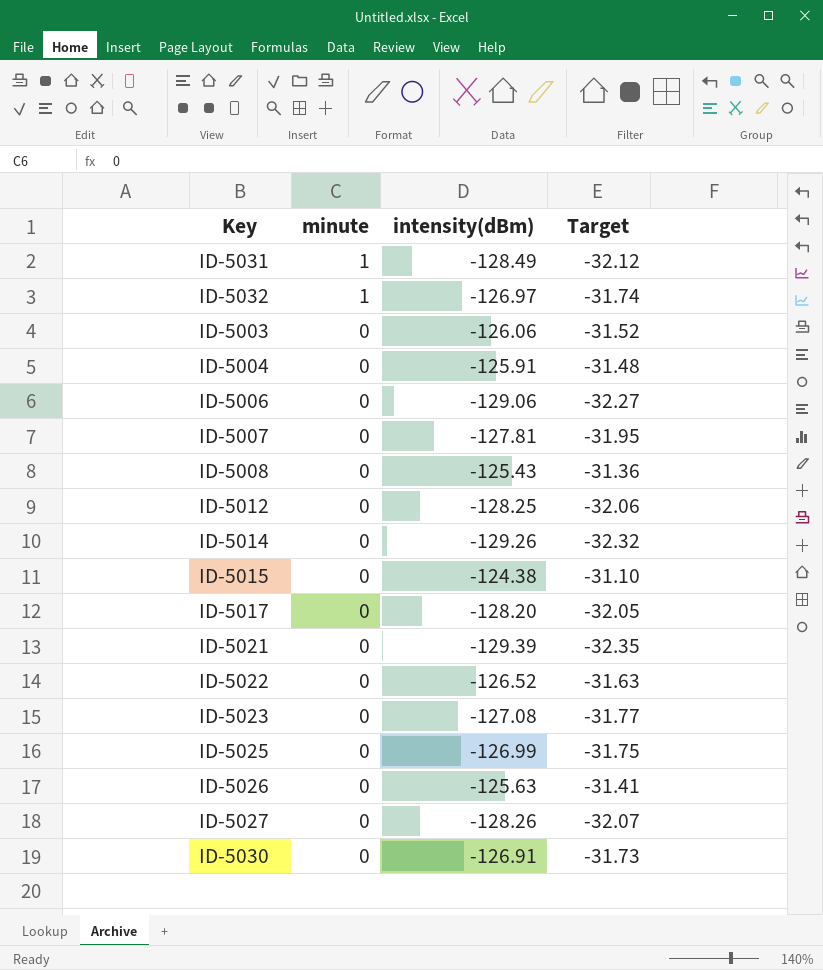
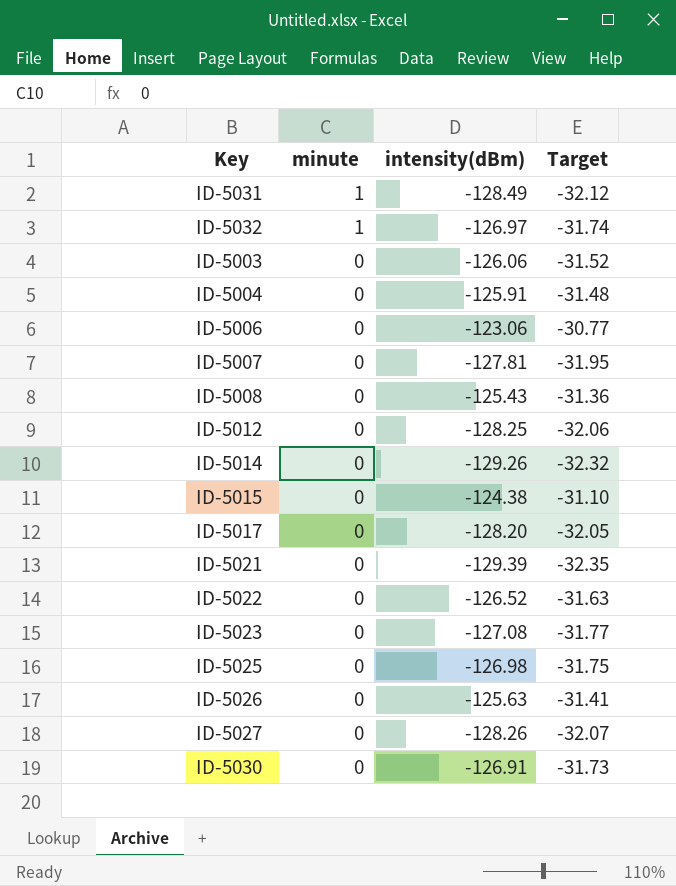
ID-5006 | intensity(dBm): -129.06 -> -123.06
ID-5006 | Target: -32.27 -> -30.77
ID-5025 | intensity(dBm): -126.99 -> -126.98

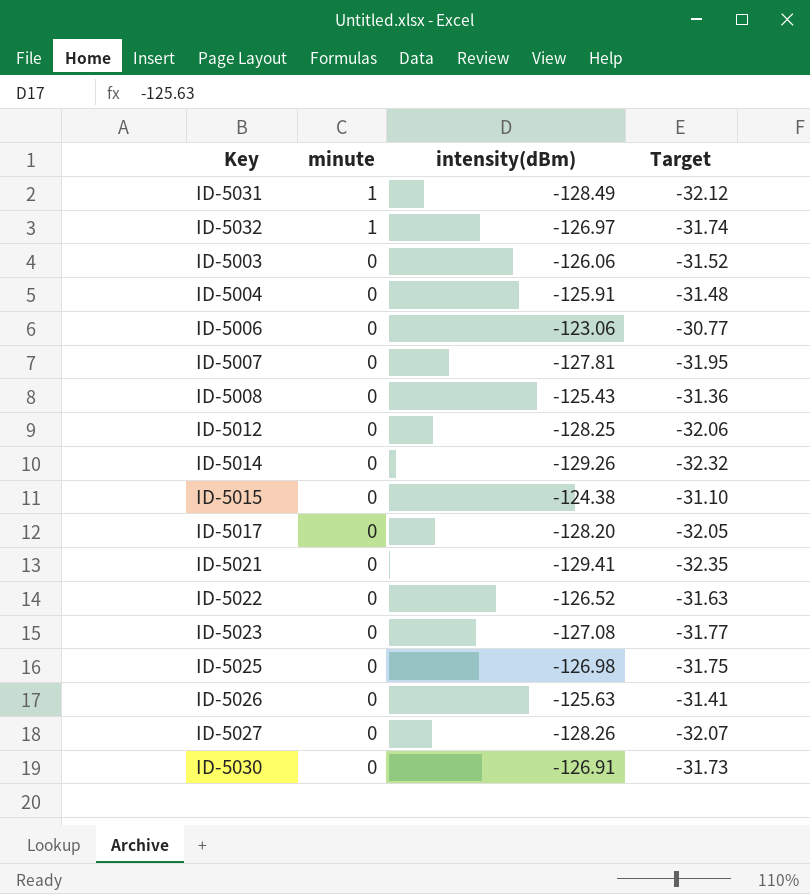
ID-5021 | intensity(dBm): -129.39 -> -129.41

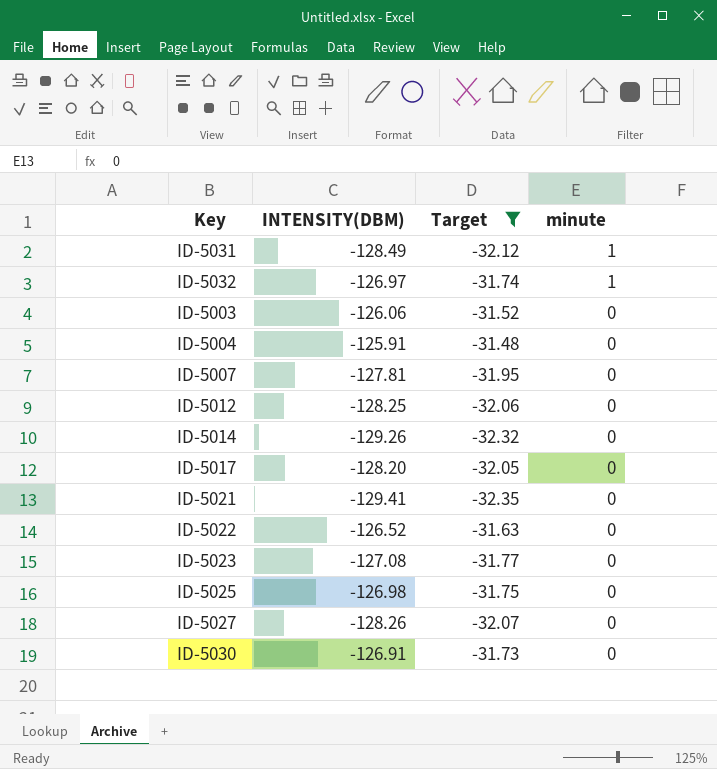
filter: none -> Target <= -31.48
column name: intensity(dBm) -> INTENSITY(DBM)
column minute | position: 2 -> 4

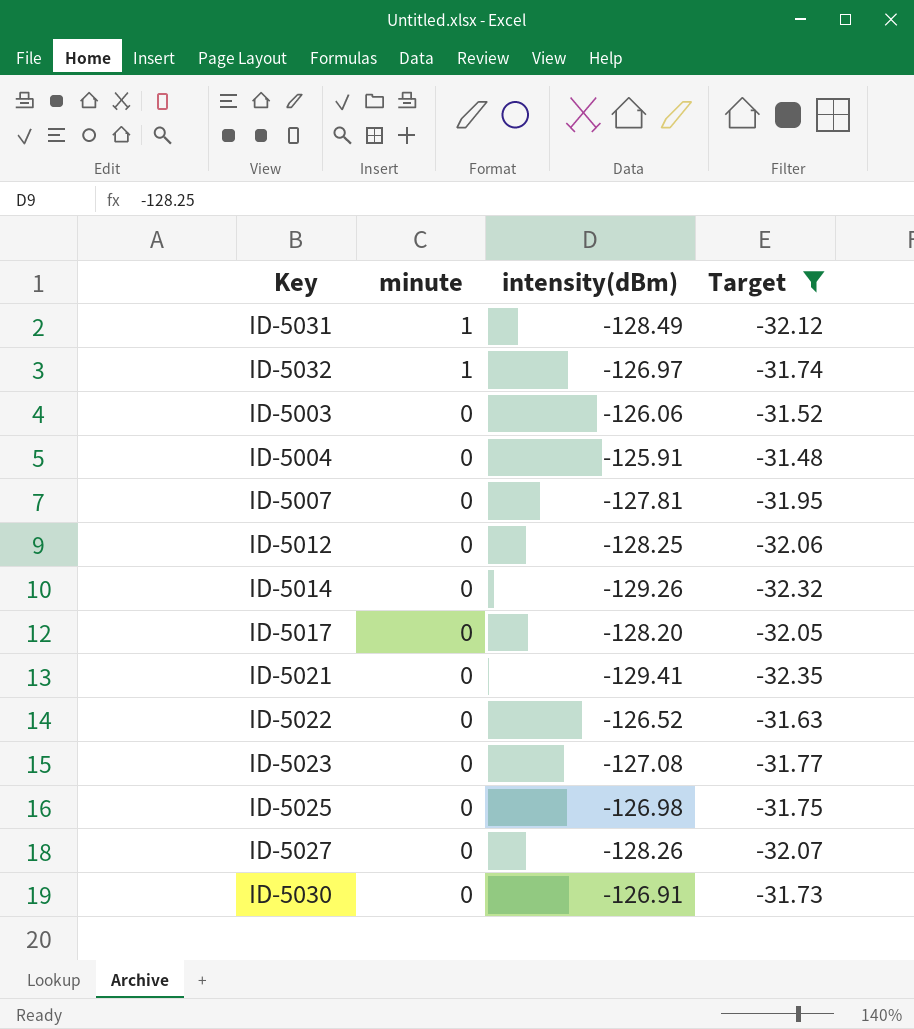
column minute | position: 4 -> 2
column name: INTENSITY(DBM) -> intensity(dBm)

